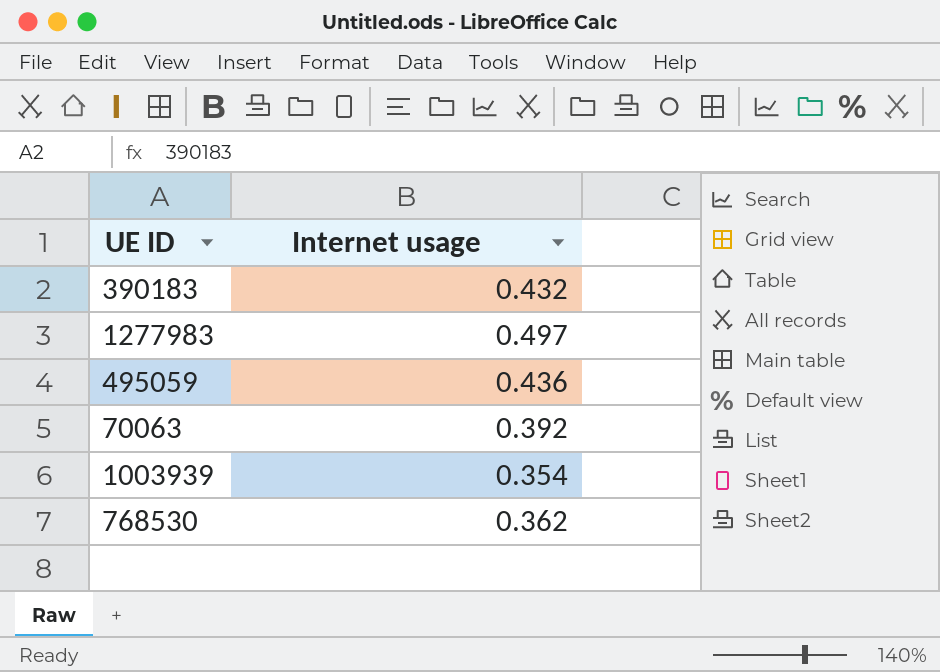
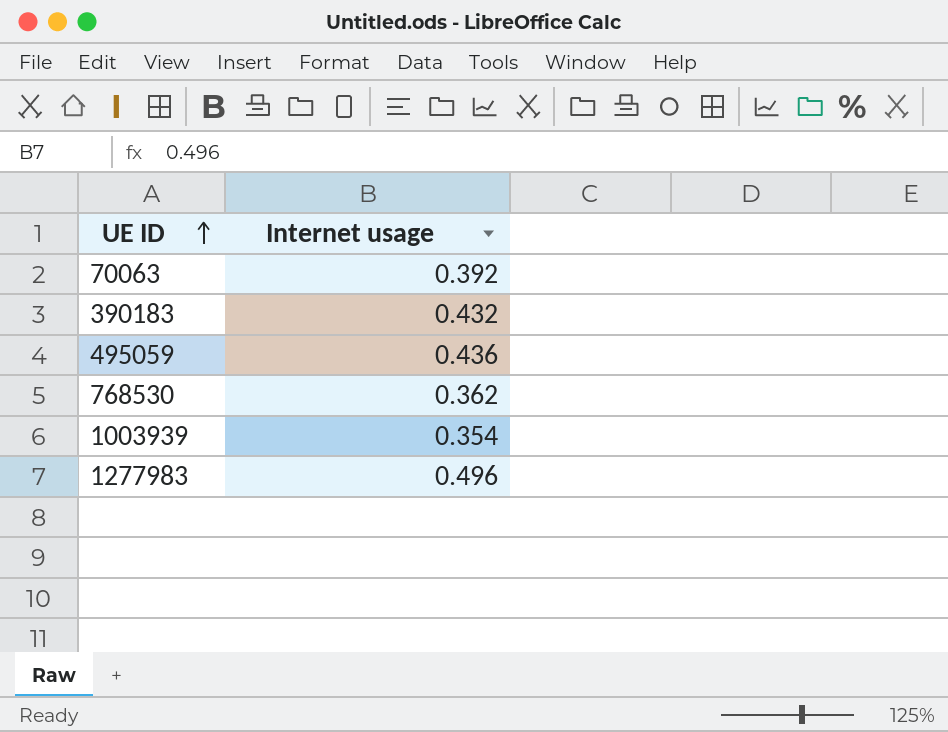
row order: none -> UE ID ascending
1277983 | Internet usage: 0.497 -> 0.496

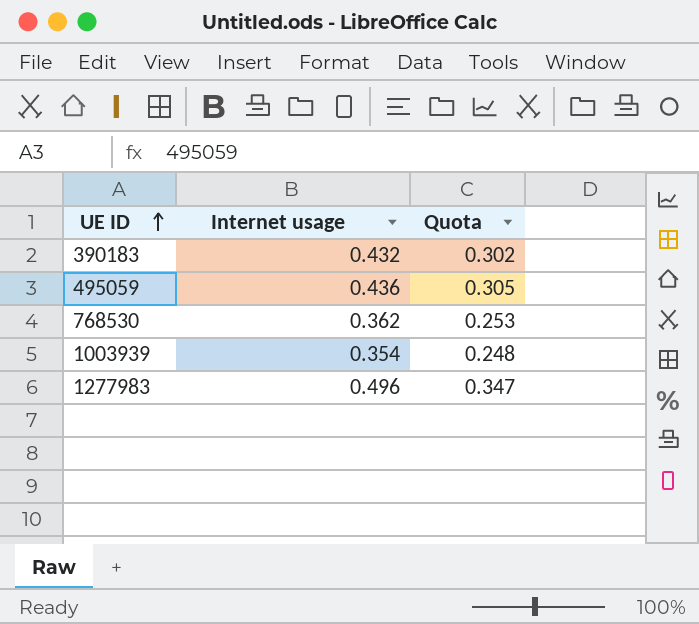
column Quota | formula: none -> [Internet usage] * 0.7
row 70063: 0.392 -> none

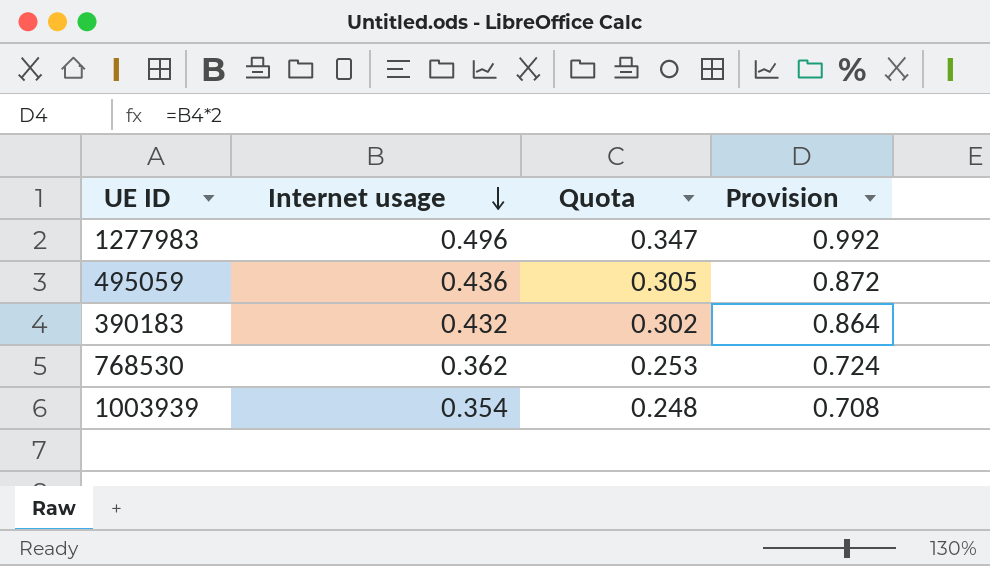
row order: UE ID ascending -> Internet usage descending
column Provision | formula: none -> [Internet usage] * 2

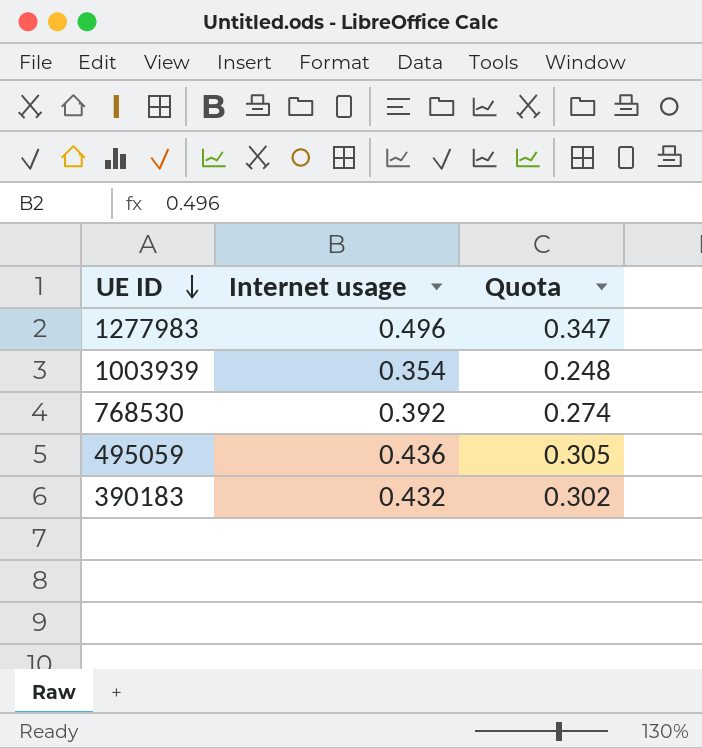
row order: Internet usage descending -> UE ID descending
column Provision | formula: [Internet usage] * 2 -> none
768530 | Internet usage: 0.362 -> 0.392
768530 | Quota: 0.253 -> 0.274

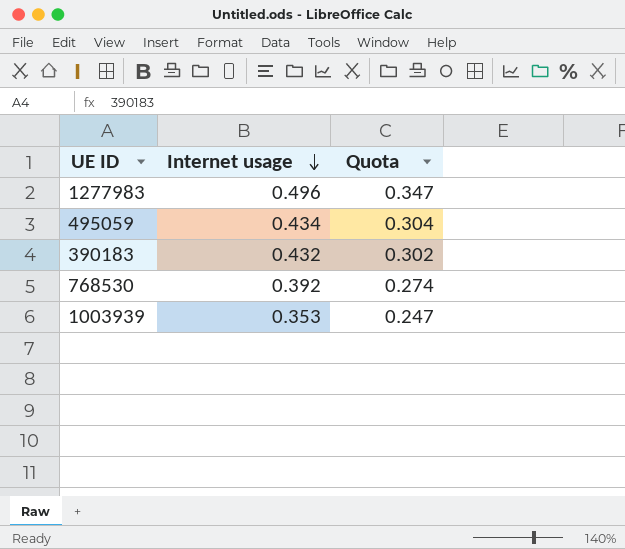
row order: UE ID descending -> Internet usage descending
495059 | Internet usage: 0.436 -> 0.434
495059 | Quota: 0.305 -> 0.304
1003939 | Internet usage: 0.354 -> 0.353
1003939 | Quota: 0.248 -> 0.247

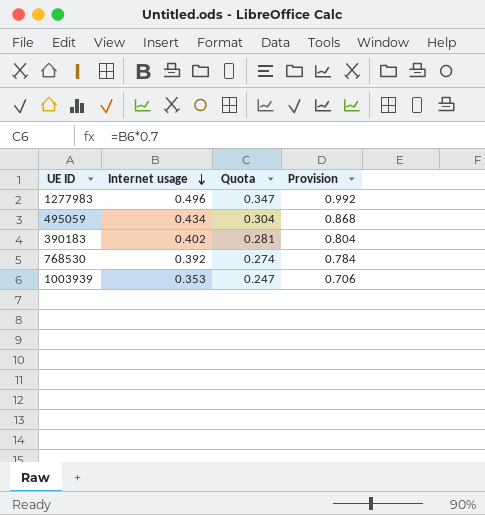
column Provision | formula: none -> [Internet usage] * 2
390183 | Internet usage: 0.432 -> 0.402
390183 | Quota: 0.302 -> 0.281

